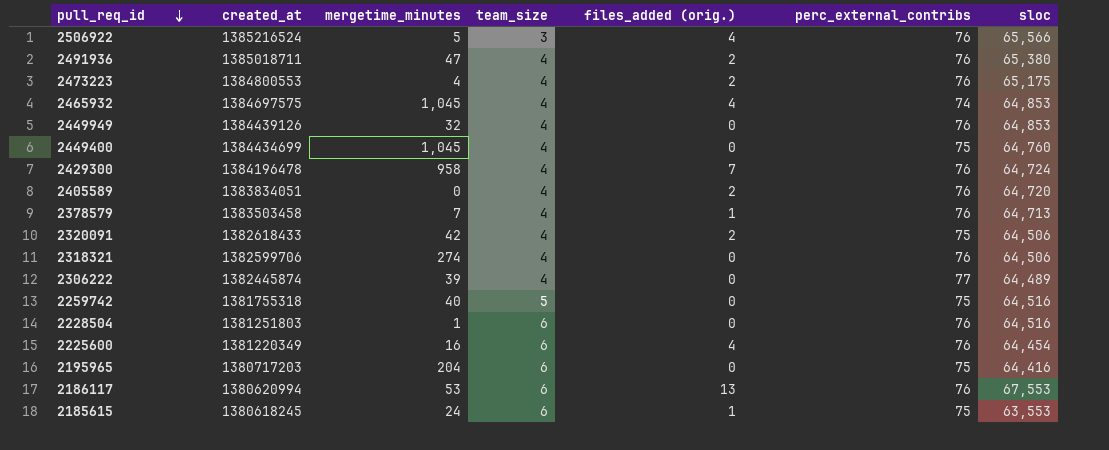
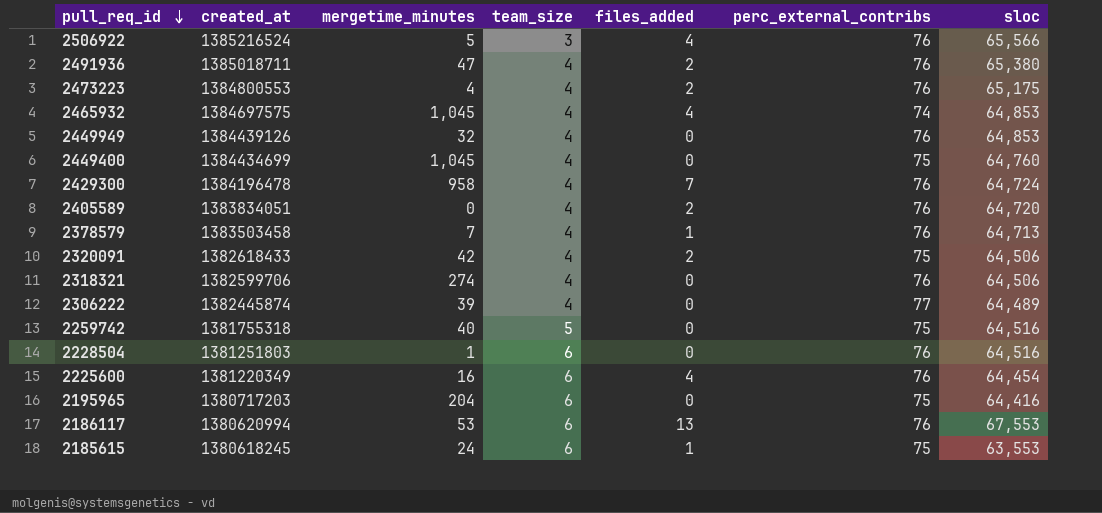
column name: files_added (orig.) -> files_added

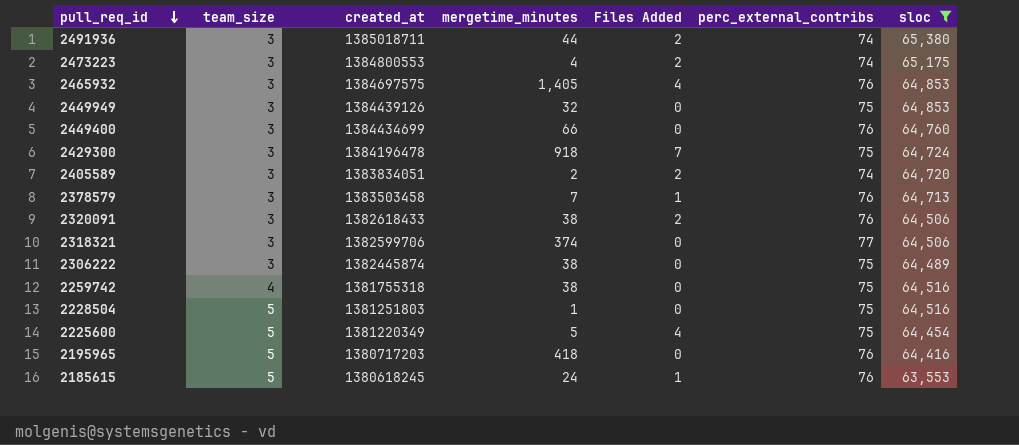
filter: none -> sloc <= 65,380
column team_size | position: 4 -> 2
column name: files_added -> Files Added
2491936 | team_size: 4 -> 3
2491936 | mergetime_minutes: 47 -> 44
2491936 | perc_external_contribs: 76 -> 74
2473223 | team_size: 4 -> 3
2473223 | perc_external_contribs: 76 -> 74
2465932 | team_size: 4 -> 3
2465932 | mergetime_minutes: 1,045 -> 1,405
2465932 | perc_external_contribs: 74 -> 76
2449949 | team_size: 4 -> 3
2449949 | perc_external_contribs: 76 -> 75
2449400 | team_size: 4 -> 3
2449400 | mergetime_minutes: 1,045 -> 66
2449400 | perc_external_contribs: 75 -> 76
2429300 | team_size: 4 -> 3
2429300 | mergetime_minutes: 958 -> 918
2429300 | perc_external_contribs: 76 -> 75
2405589 | team_size: 4 -> 3
2405589 | mergetime_minutes: 0 -> 2
2405589 | perc_external_contribs: 76 -> 74
2378579 | team_size: 4 -> 3
2320091 | team_size: 4 -> 3
2320091 | mergetime_minutes: 42 -> 38
2320091 | perc_external_contribs: 75 -> 76
2318321 | team_size: 4 -> 3
2318321 | mergetime_minutes: 274 -> 374
2318321 | perc_external_contribs: 76 -> 77
2306222 | team_size: 4 -> 3
2306222 | mergetime_minutes: 39 -> 38
2306222 | perc_external_contribs: 77 -> 75
2259742 | team_size: 5 -> 4
2259742 | mergetime_minutes: 40 -> 38
2228504 | team_size: 6 -> 5
2228504 | perc_external_contribs: 76 -> 75
2225600 | team_size: 6 -> 5
2225600 | mergetime_minutes: 16 -> 5
2225600 | perc_external_contribs: 76 -> 75
2195965 | team_size: 6 -> 5
2195965 | mergetime_minutes: 204 -> 418
2195965 | perc_external_contribs: 75 -> 76
2185615 | team_size: 6 -> 5
2185615 | perc_external_contribs: 75 -> 76

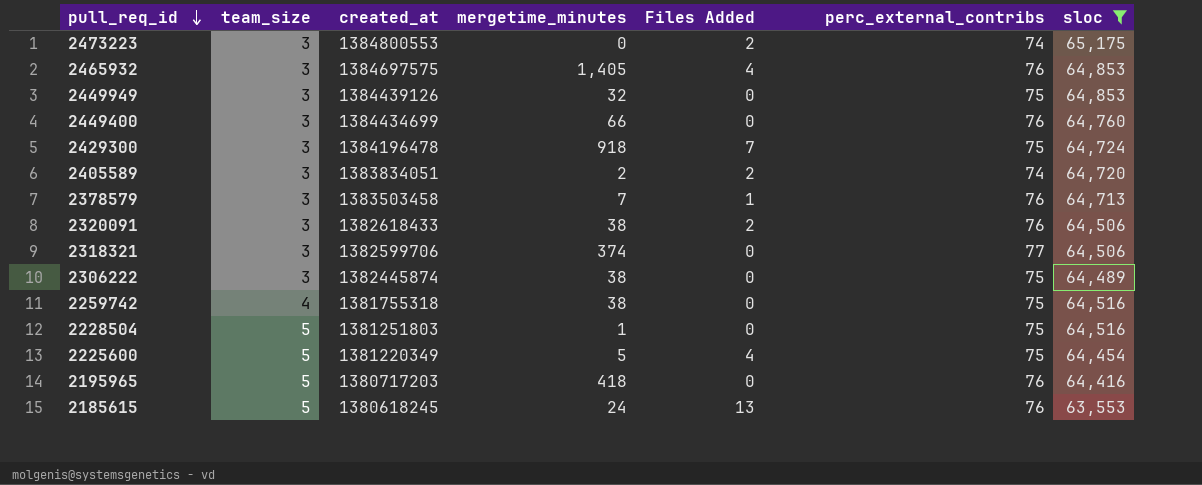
row 2491936: 3 | 1385018711 | 44 | 2 | 74 | 65,380 -> none
2473223 | mergetime_minutes: 4 -> 0
2185615 | Files Added: 1 -> 13

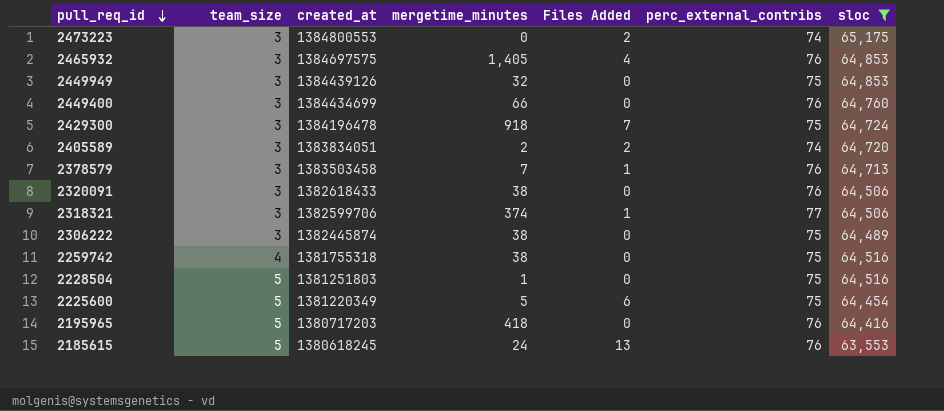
2320091 | Files Added: 2 -> 0
2318321 | Files Added: 0 -> 1
2225600 | Files Added: 4 -> 6

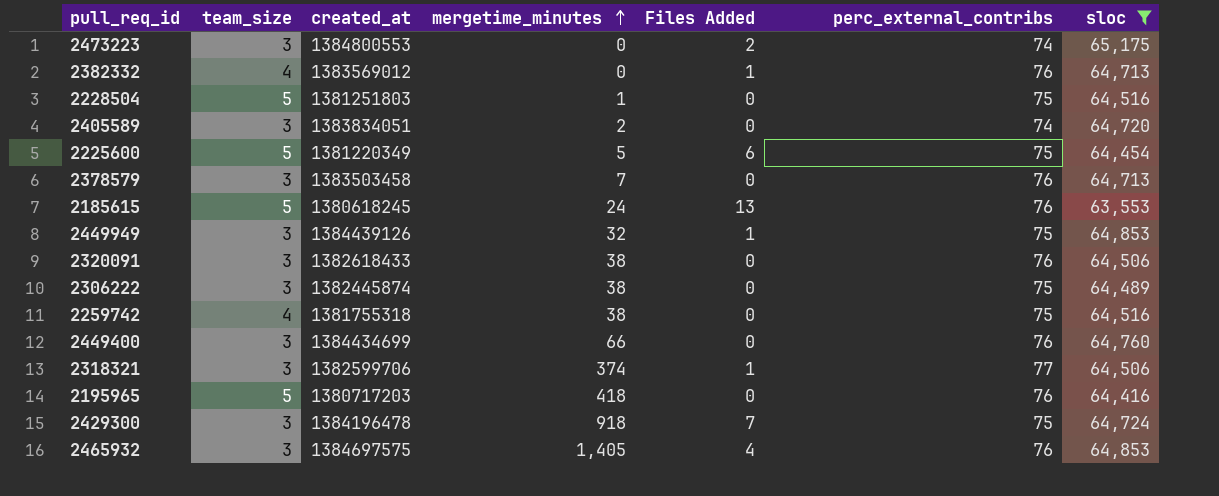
row order: pull_req_id descending -> mergetime_minutes ascending
row 2382332: none -> 4 | 1383569012 | 0 | 1 | 76 | 64,713
2405589 | Files Added: 2 -> 0
2378579 | Files Added: 1 -> 0
2449949 | Files Added: 0 -> 1

